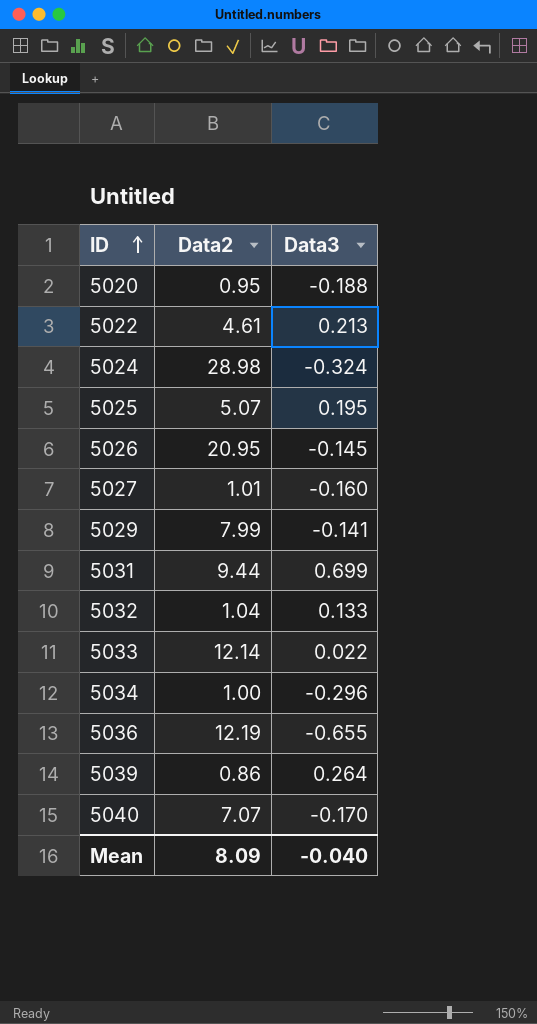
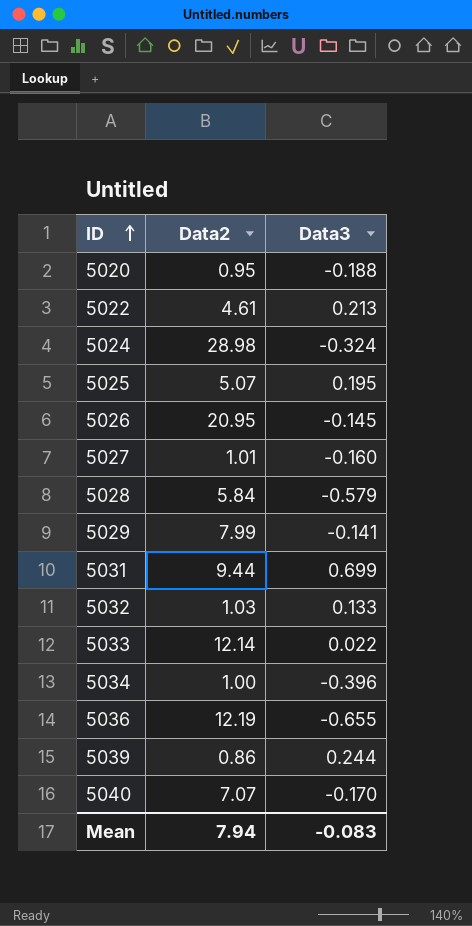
row 5028: none -> 5.84 | -0.579
5032 | Data2: 1.04 -> 1.03
5034 | Data3: -0.296 -> -0.396
5039 | Data3: 0.264 -> 0.244
Mean | Data2: 8.09 -> 7.94
Mean | Data3: -0.040 -> -0.083

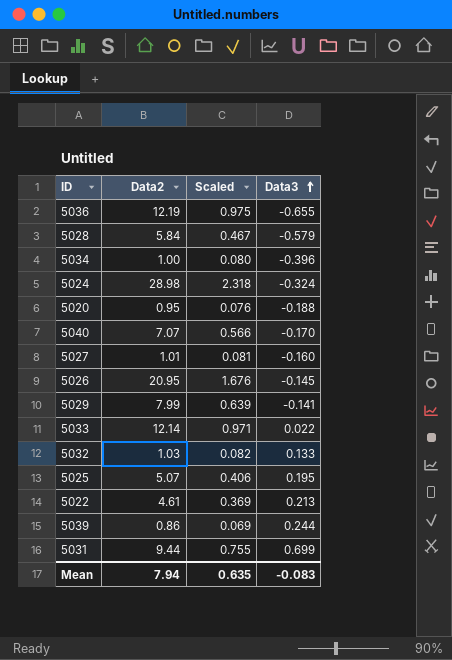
row order: ID ascending -> Data3 ascending
column Scaled | formula: none -> [Data2] * 0.08

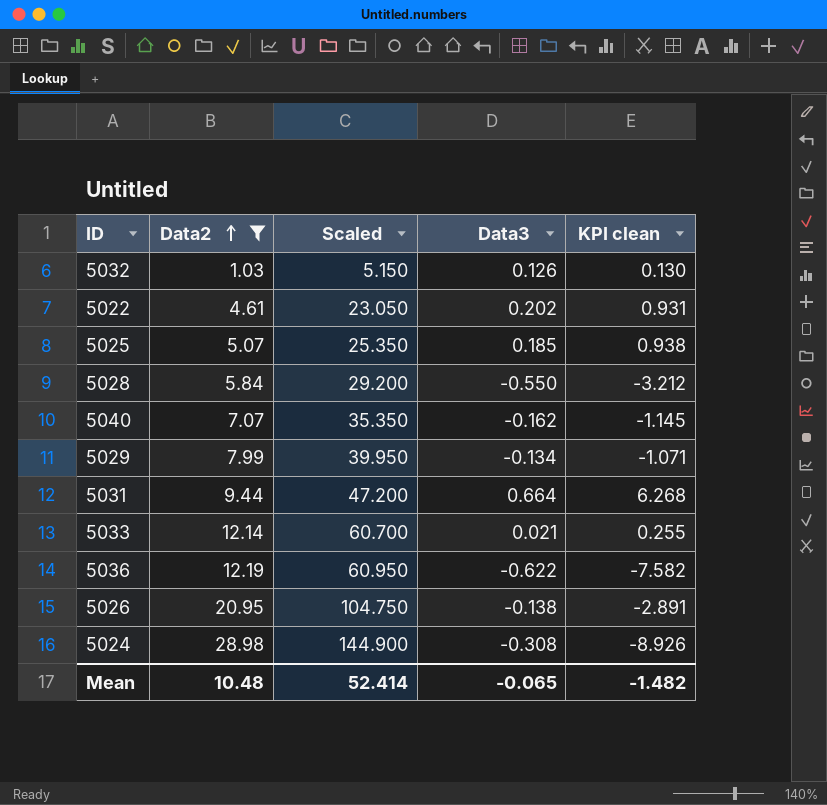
filter: none -> Data2 >= 1.03
row order: Data3 ascending -> Data2 ascending
column Scaled | formula: [Data2] * 0.08 -> [Data2] * 5
column KPI clean | formula: none -> [Data2] * [Data3]
5032 | Data3: 0.133 -> 0.126
5022 | Data3: 0.213 -> 0.202
5025 | Data3: 0.195 -> 0.185
5028 | Data3: -0.579 -> -0.550
5040 | Data3: -0.170 -> -0.162
5029 | Data3: -0.141 -> -0.134
5031 | Data3: 0.699 -> 0.664
5033 | Data3: 0.022 -> 0.021
5036 | Data3: -0.655 -> -0.622
5026 | Data3: -0.145 -> -0.138
5024 | Data3: -0.324 -> -0.308
Mean | Data2: 7.94 -> 10.48
Mean | Scaled: 0.635 -> 52.414
Mean | Data3: -0.083 -> -0.065

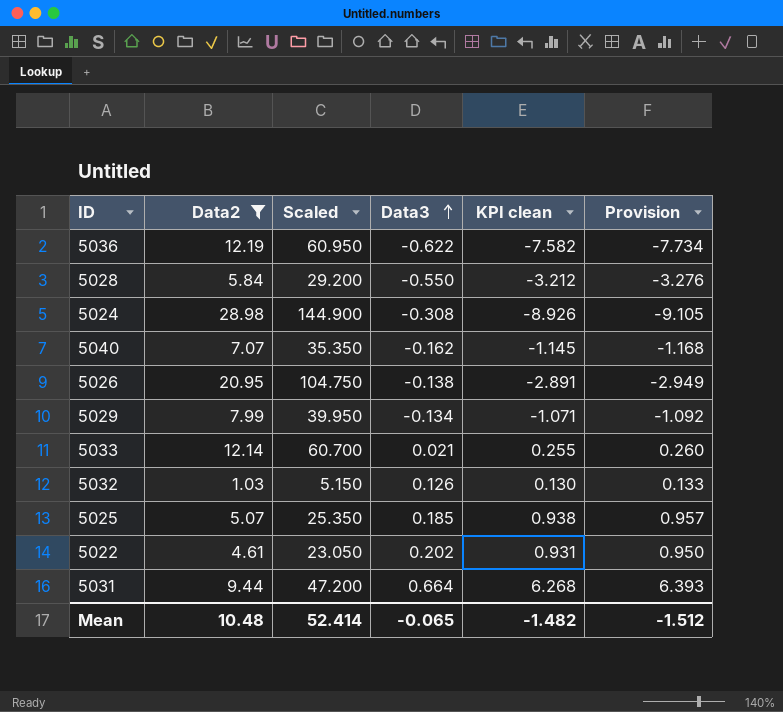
row order: Data2 ascending -> Data3 ascending
column Provision | formula: none -> [KPI clean] * 1.02

